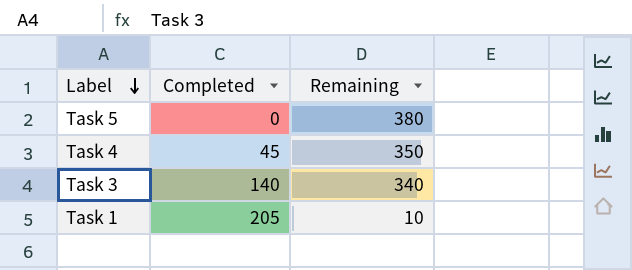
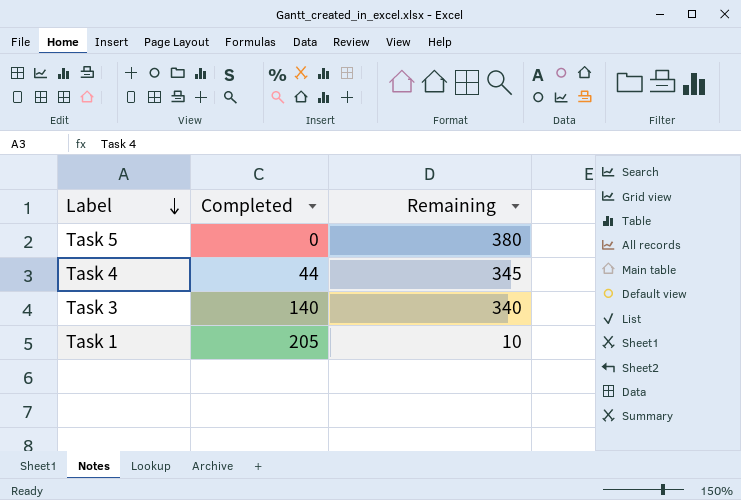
Task 4 | Completed: 45 -> 44
Task 4 | Remaining: 350 -> 345

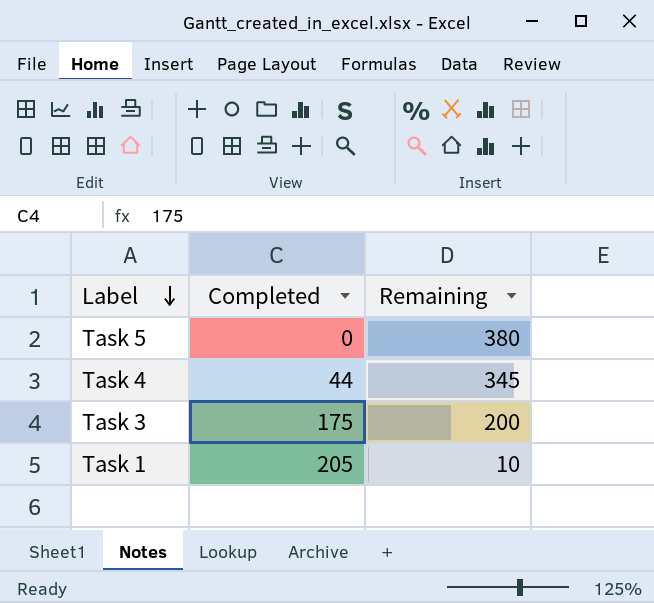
Task 3 | Completed: 140 -> 175
Task 3 | Remaining: 340 -> 200

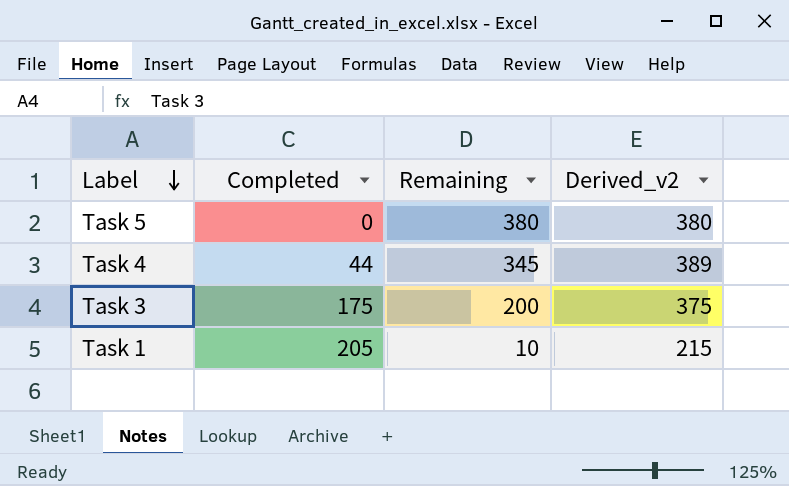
column Derived_v2 | formula: none -> [Completed] + [Remaining]

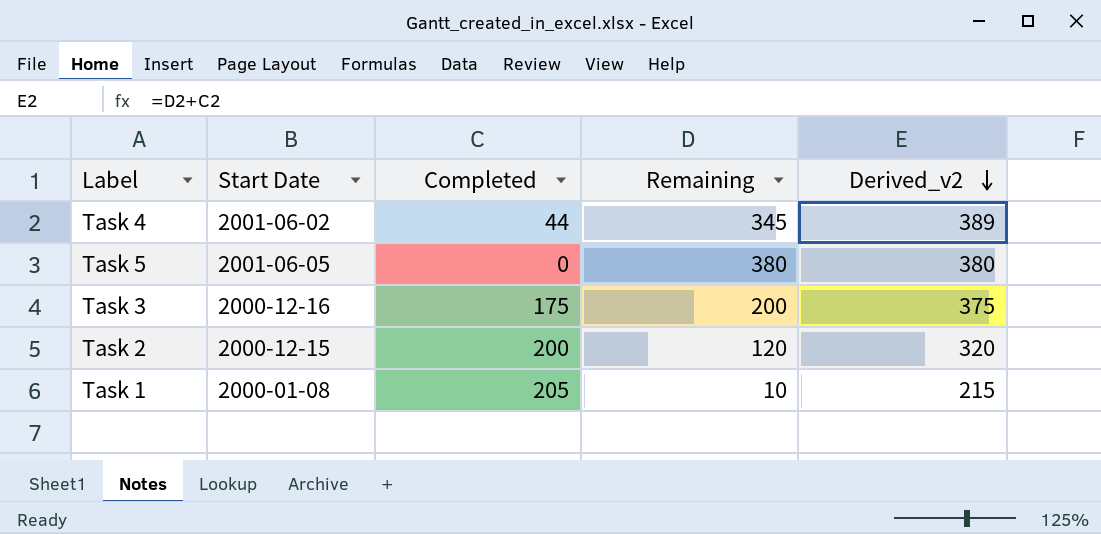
row order: Label descending -> Derived_v2 descending
column Start Date | position: none -> 2
row Task 2: none -> 2000-12-15 | 200 | 120 | 320

